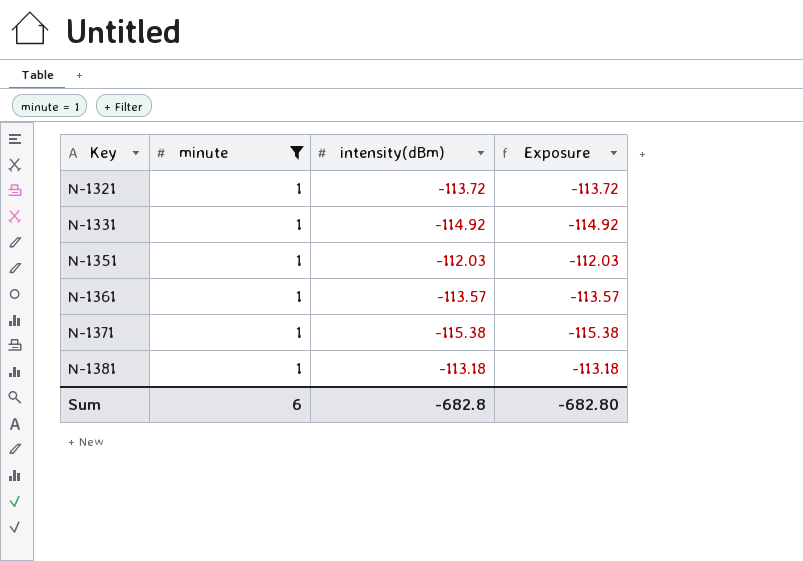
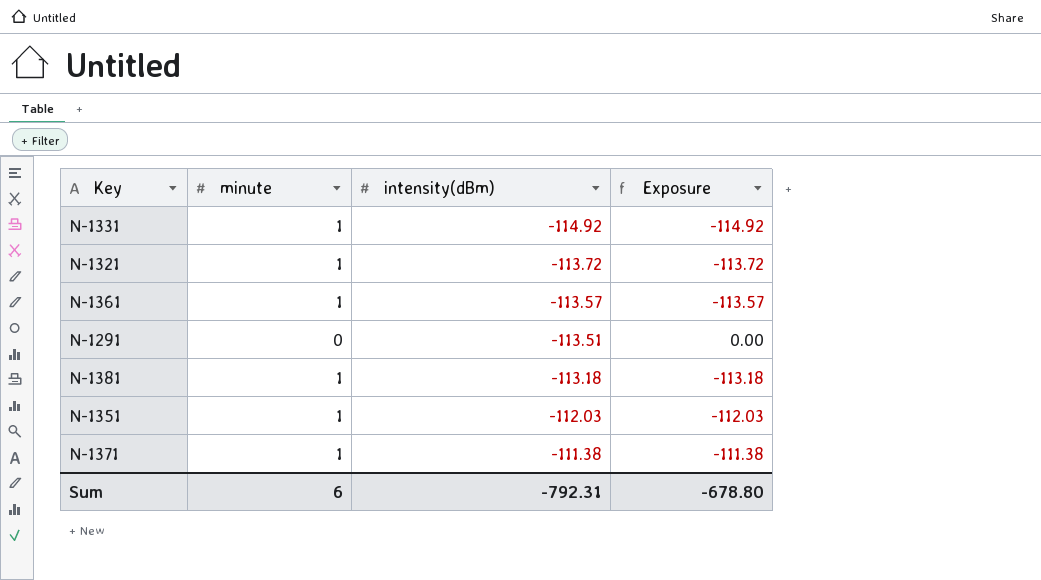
filter: minute = 1 -> none
row order: Key ascending -> intensity(dBm) ascending
N-1371 | intensity(dBm): -115.38 -> -111.38
N-1371 | Exposure: -115.38 -> -111.38
Sum | intensity(dBm): -682.8 -> -792.31
Sum | Exposure: -682.80 -> -678.80

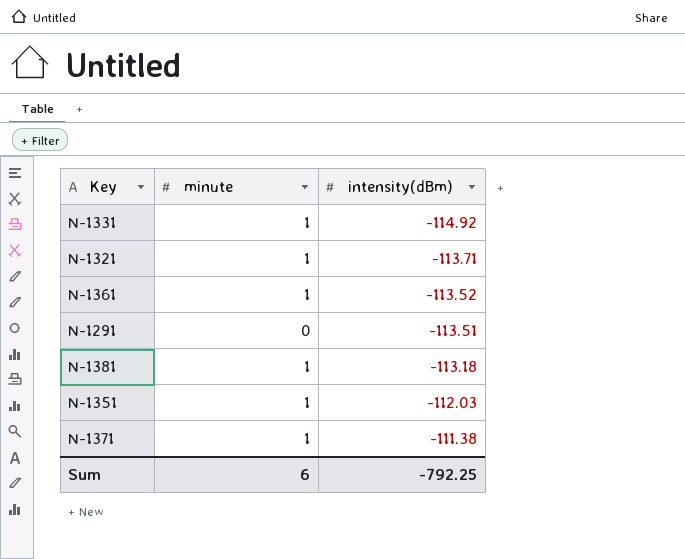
column Exposure | formula: [minute] * [intensity(dBm)] -> none
N-1321 | intensity(dBm): -113.72 -> -113.71
N-1361 | intensity(dBm): -113.57 -> -113.52
Sum | intensity(dBm): -792.31 -> -792.25

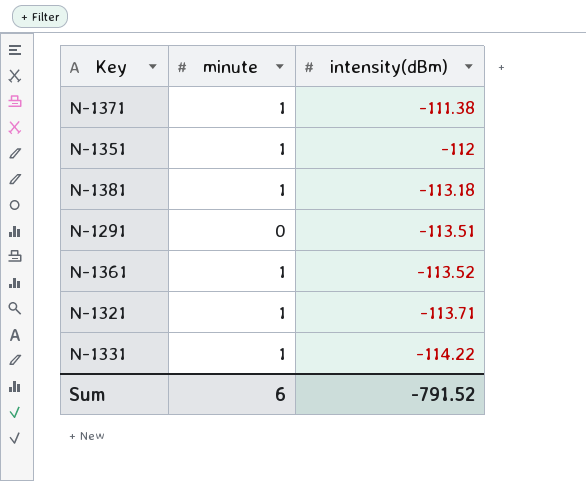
row order: intensity(dBm) ascending -> intensity(dBm) descending
N-1351 | intensity(dBm): -112.03 -> -112
N-1331 | intensity(dBm): -114.92 -> -114.22
Sum | intensity(dBm): -792.25 -> -791.52

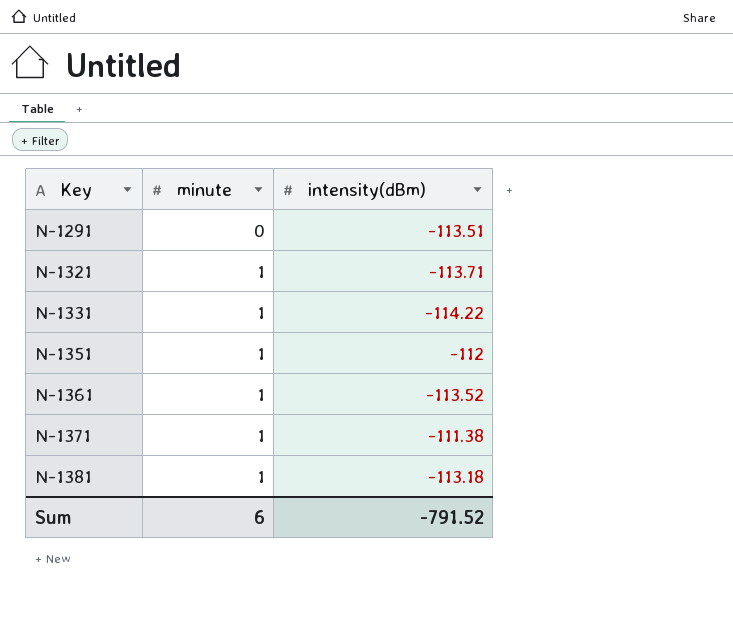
row order: intensity(dBm) descending -> Key ascending

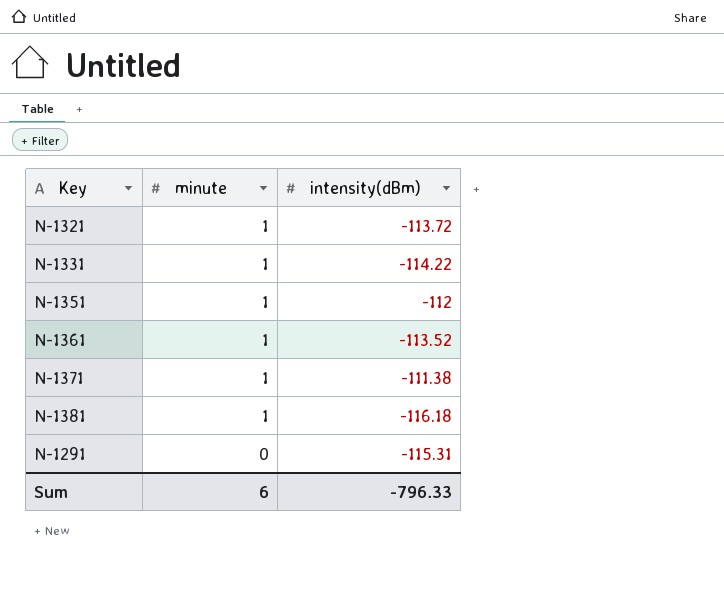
row order: Key ascending -> minute descending
N-1321 | intensity(dBm): -113.71 -> -113.72
N-1381 | intensity(dBm): -113.18 -> -116.18
N-1291 | intensity(dBm): -113.51 -> -115.31
Sum | intensity(dBm): -791.52 -> -796.33

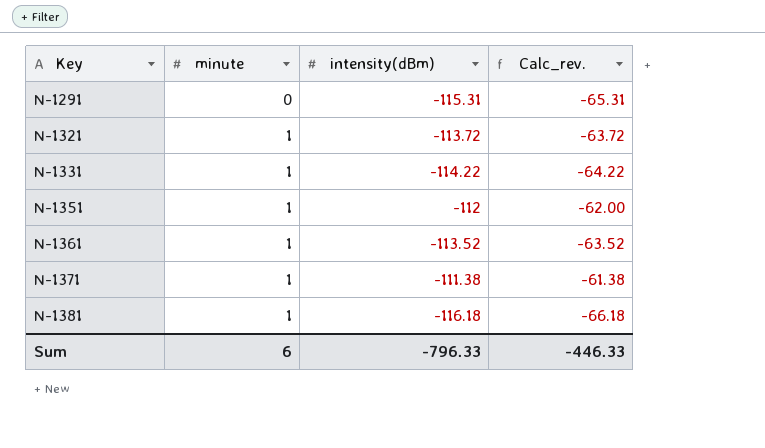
row order: minute descending -> Key ascending
column Calc_rev. | formula: none -> [intensity(dBm)] + 50

